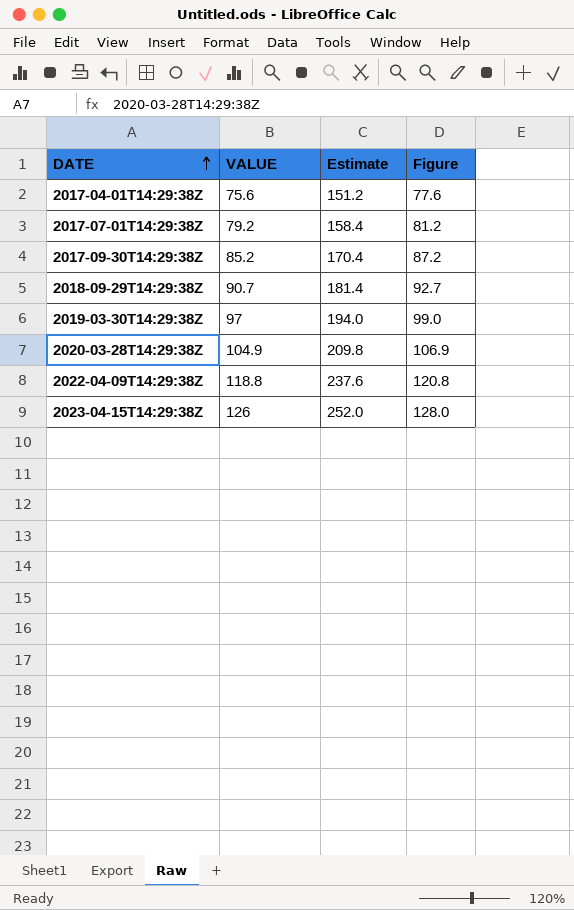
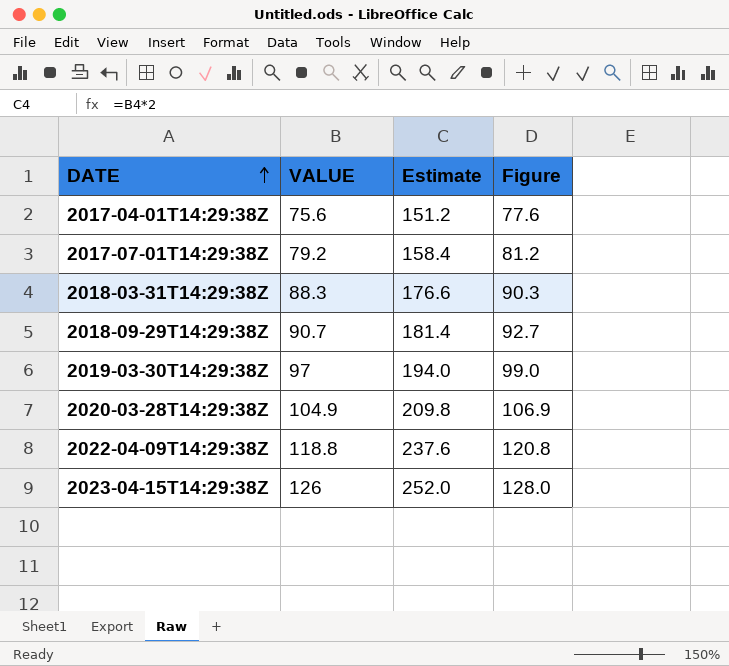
row 2017-09-30T14:29:38Z: 85.2 | 170.4 | 87.2 -> none
row 2018-03-31T14:29:38Z: none -> 88.3 | 176.6 | 90.3

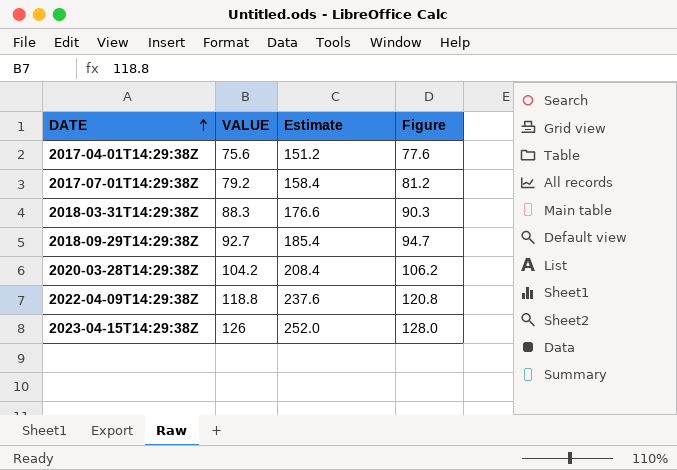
row 2019-03-30T14:29:38Z: 97 | 194.0 | 99.0 -> none
2018-09-29T14:29:38Z | VALUE: 90.7 -> 92.7
2018-09-29T14:29:38Z | Estimate: 181.4 -> 185.4
2018-09-29T14:29:38Z | Figure: 92.7 -> 94.7
2020-03-28T14:29:38Z | VALUE: 104.9 -> 104.2
2020-03-28T14:29:38Z | Estimate: 209.8 -> 208.4
2020-03-28T14:29:38Z | Figure: 106.9 -> 106.2

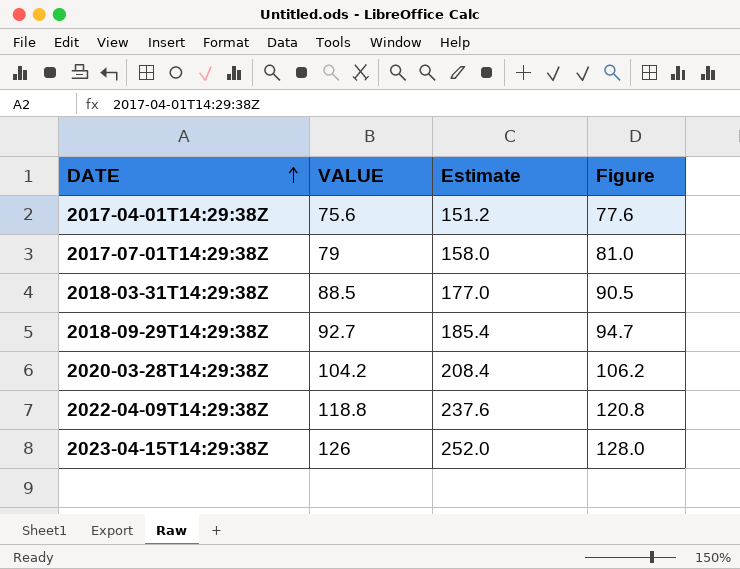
2017-07-01T14:29:38Z | VALUE: 79.2 -> 79
2017-07-01T14:29:38Z | Estimate: 158.4 -> 158.0
2017-07-01T14:29:38Z | Figure: 81.2 -> 81.0
2018-03-31T14:29:38Z | VALUE: 88.3 -> 88.5
2018-03-31T14:29:38Z | Estimate: 176.6 -> 177.0
2018-03-31T14:29:38Z | Figure: 90.3 -> 90.5

